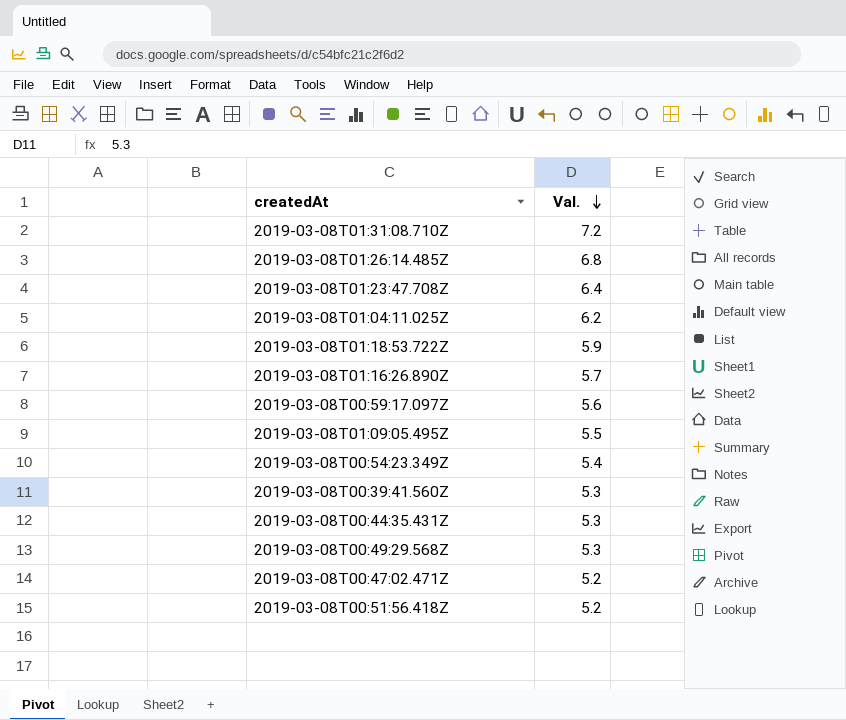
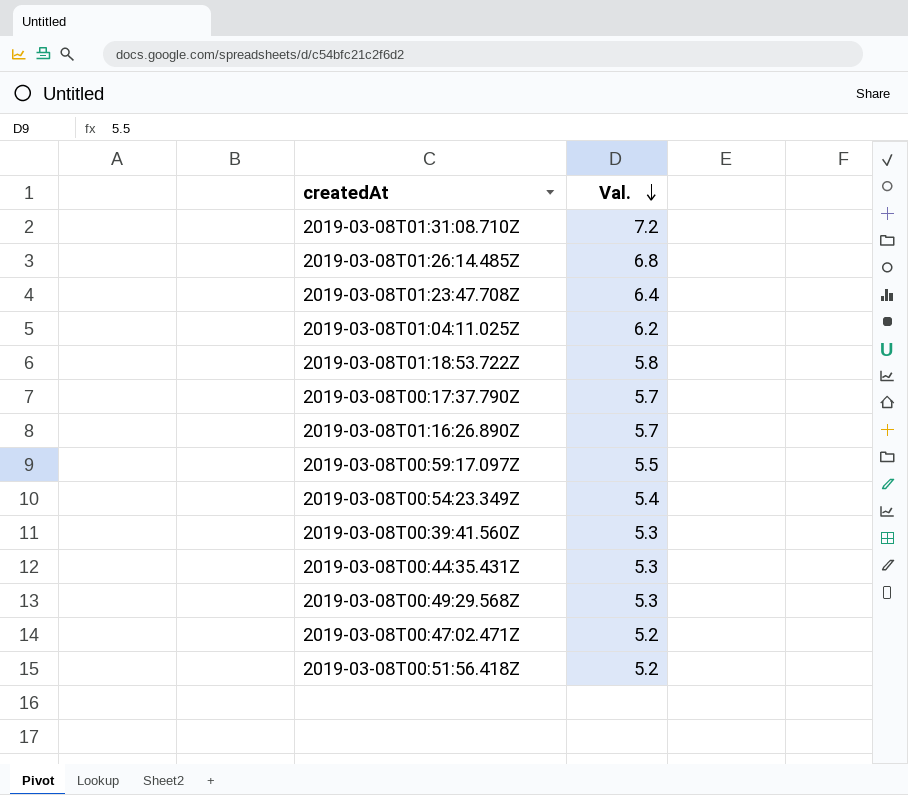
row 2019-03-08T01:09:05.495Z: 5.5 -> none
2019-03-08T01:18:53.722Z | Val.: 5.9 -> 5.8
row 2019-03-08T00:17:37.790Z: none -> 5.7
2019-03-08T00:59:17.097Z | Val.: 5.6 -> 5.5

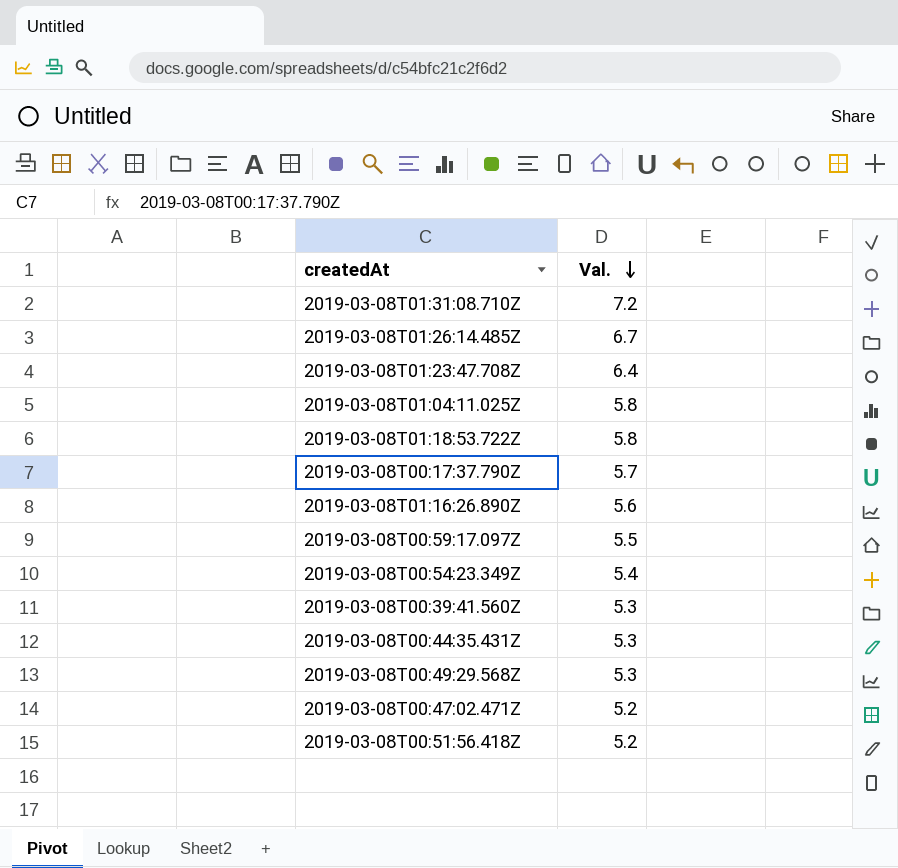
2019-03-08T01:26:14.485Z | Val.: 6.8 -> 6.7
2019-03-08T01:04:11.025Z | Val.: 6.2 -> 5.8
2019-03-08T01:16:26.890Z | Val.: 5.7 -> 5.6

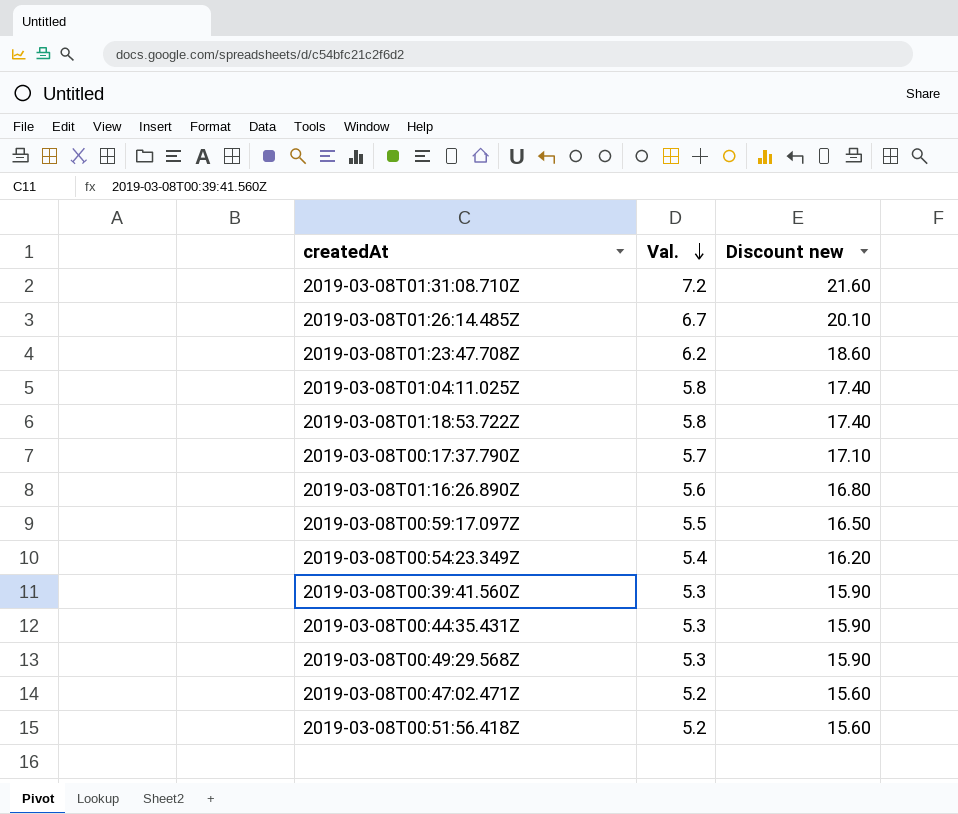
column Discount new | formula: none -> [Val.] * 3
2019-03-08T01:23:47.708Z | Val.: 6.4 -> 6.2

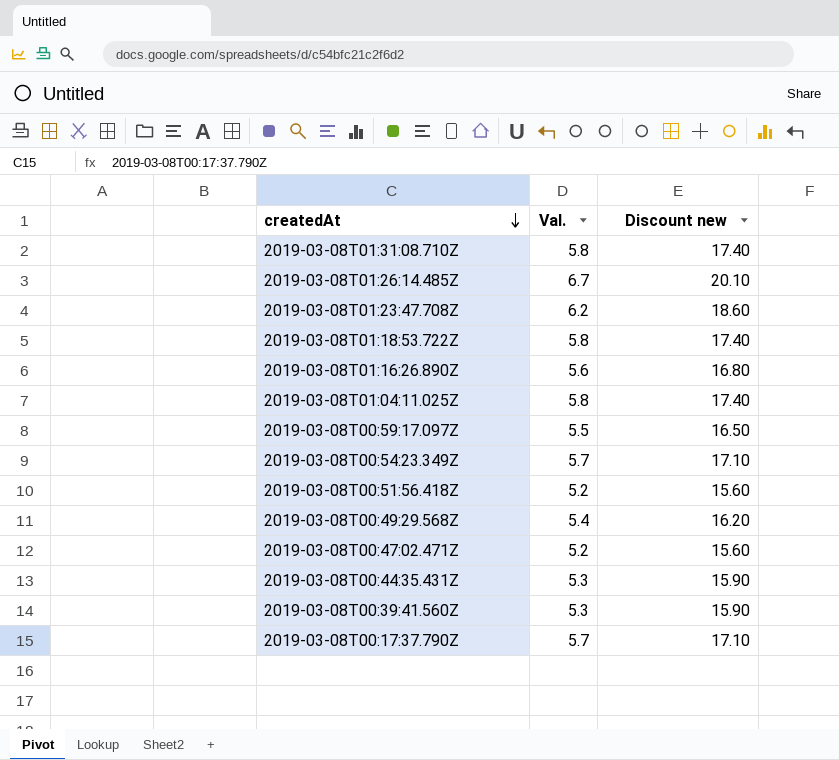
row order: Val. descending -> createdAt descending
2019-03-08T01:31:08.710Z | Val.: 7.2 -> 5.8
2019-03-08T01:31:08.710Z | Discount new: 21.60 -> 17.40
2019-03-08T00:54:23.349Z | Val.: 5.4 -> 5.7
2019-03-08T00:54:23.349Z | Discount new: 16.20 -> 17.10
2019-03-08T00:49:29.568Z | Val.: 5.3 -> 5.4
2019-03-08T00:49:29.568Z | Discount new: 15.90 -> 16.20

